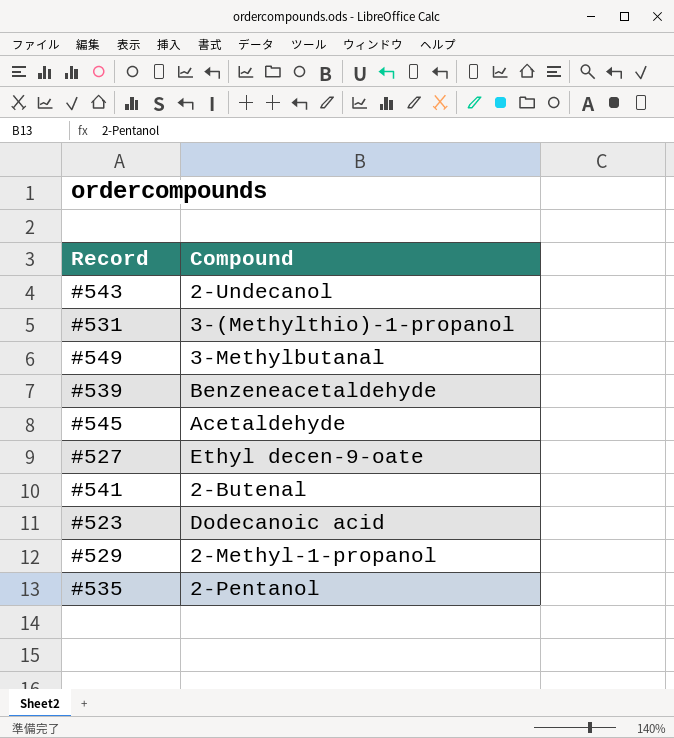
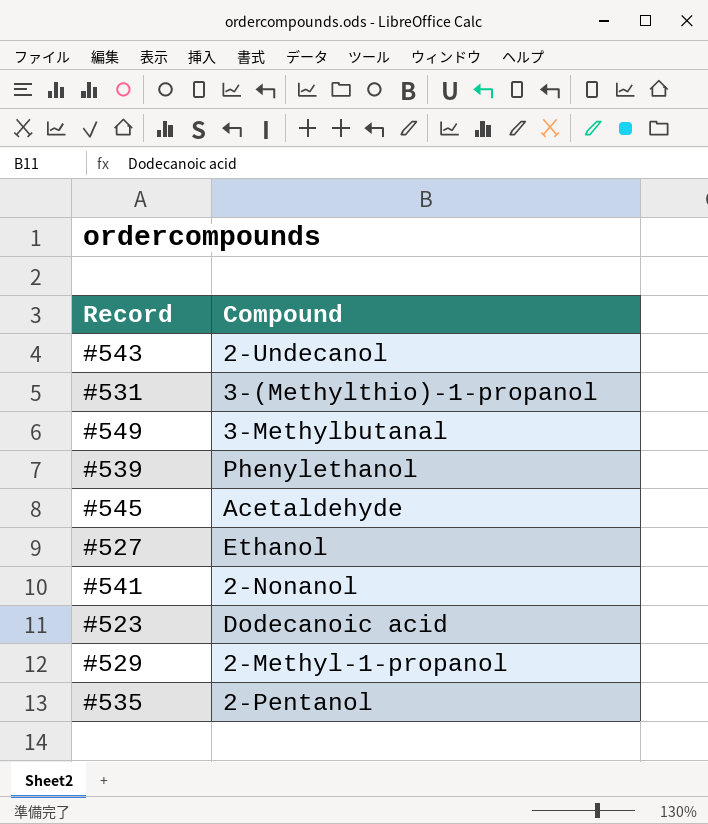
#539 | Compound: Benzeneacetaldehyde -> Phenylethanol
#527 | Compound: Ethyl decen-9-oate -> Ethanol
#541 | Compound: 2-Butenal -> 2-Nonanol

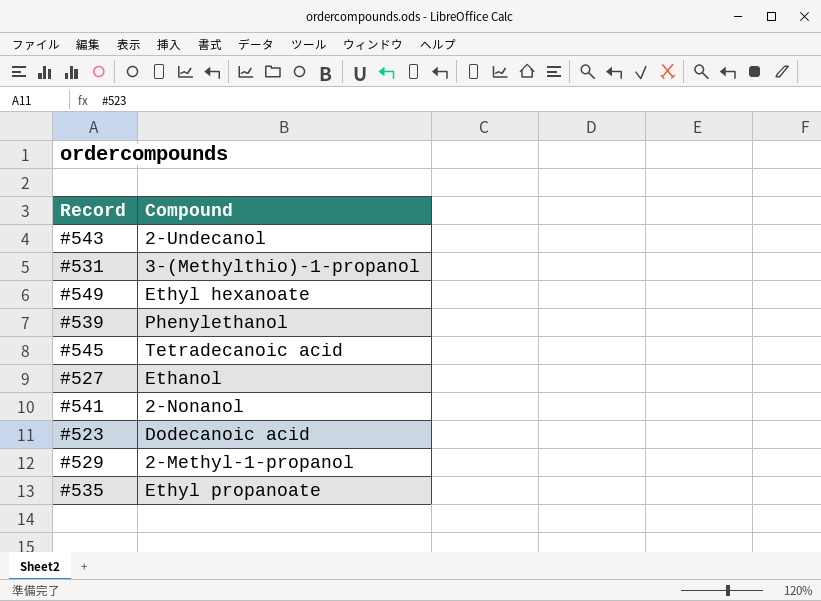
#549 | Compound: 3-Methylbutanal -> Ethyl hexanoate
#545 | Compound: Acetaldehyde -> Tetradecanoic acid
#535 | Compound: 2-Pentanol -> Ethyl propanoate

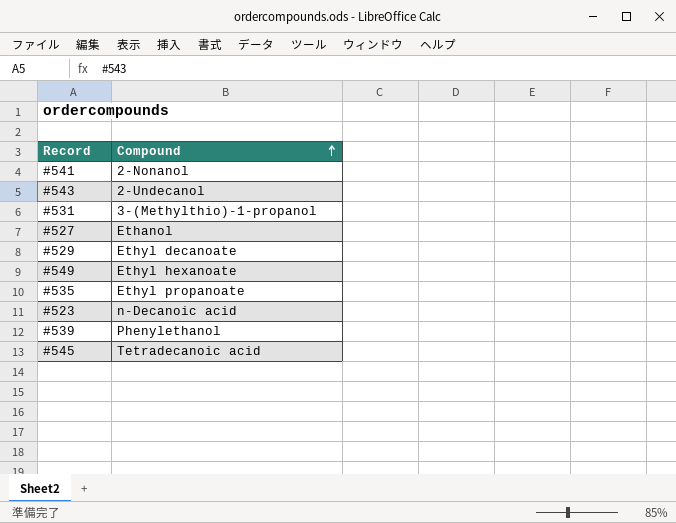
row order: none -> Compound ascending
#529 | Compound: 2-Methyl-1-propanol -> Ethyl decanoate
#523 | Compound: Dodecanoic acid -> n-Decanoic acid

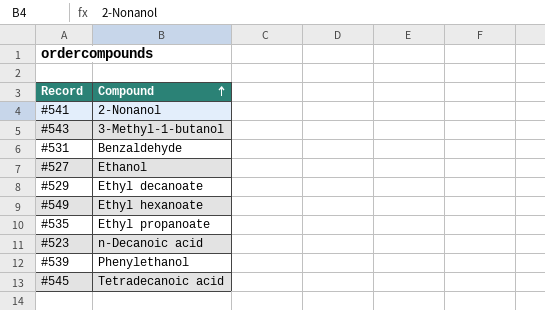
#543 | Compound: 2-Undecanol -> 3-Methyl-1-butanol
#531 | Compound: 3-(Methylthio)-1-propanol -> Benzaldehyde

